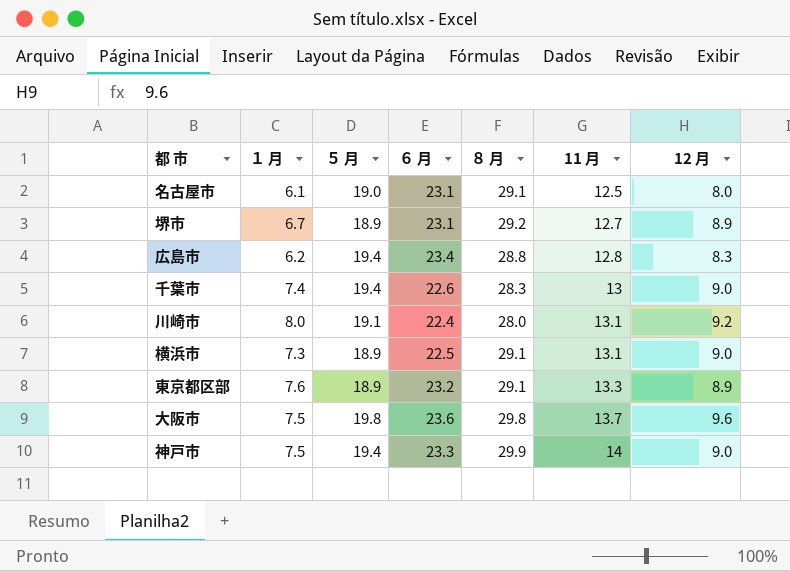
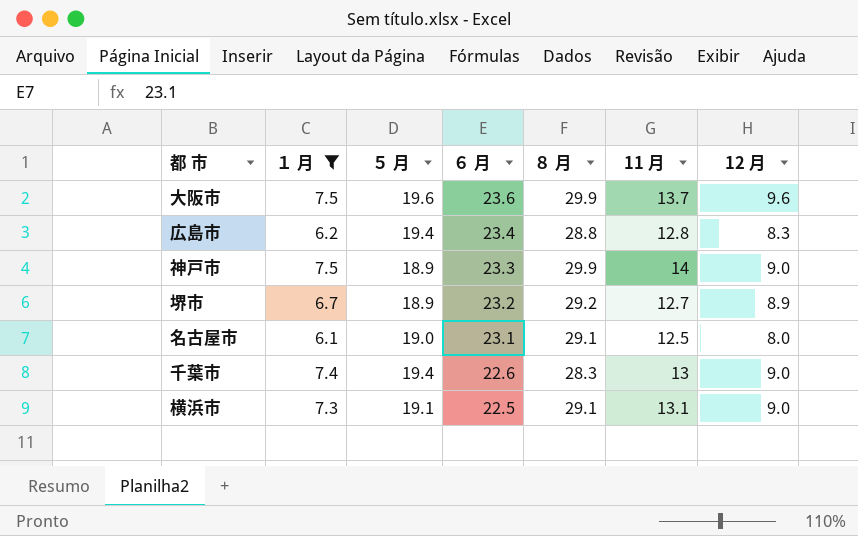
filter: none -> １ 月 <= 7.5
row order: 11 月 ascending -> ６ 月 descending
大阪市 | ５ 月: 19.8 -> 19.6
大阪市 | ８ 月: 29.8 -> 29.9
神戸市 | ５ 月: 19.4 -> 18.9
堺市 | ６ 月: 23.1 -> 23.2
横浜市 | ５ 月: 18.9 -> 19.1

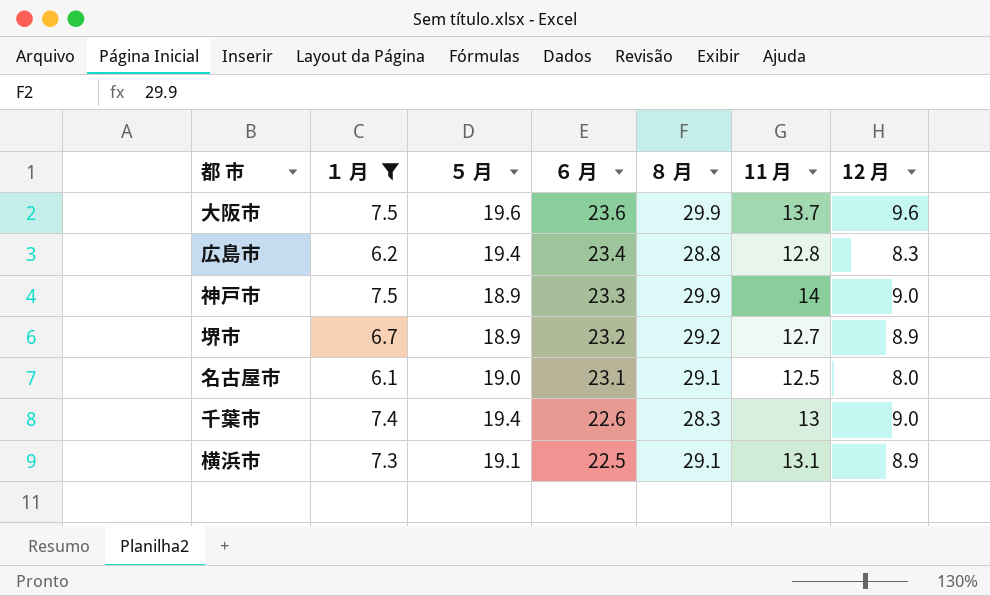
横浜市 | 12 月: 9.0 -> 8.9

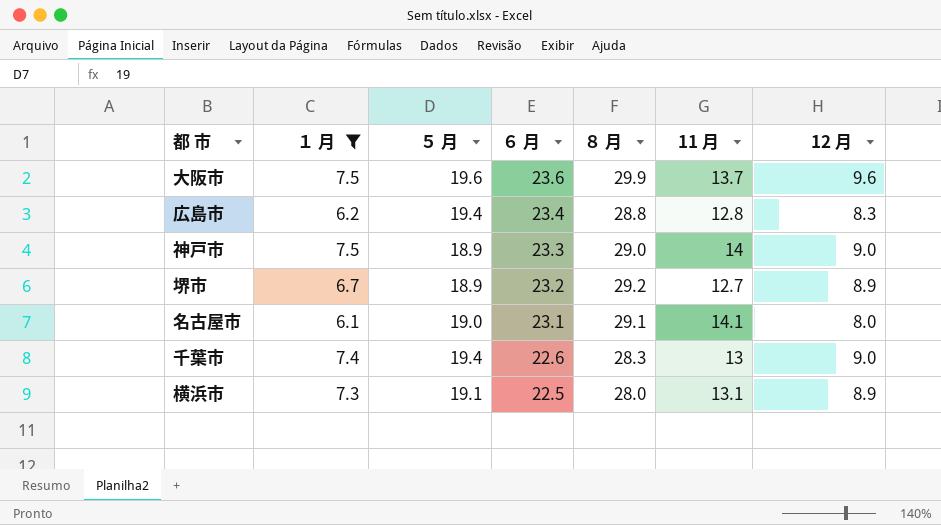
神戸市 | ８ 月: 29.9 -> 29.0
名古屋市 | 11 月: 12.5 -> 14.1
横浜市 | ８ 月: 29.1 -> 28.0

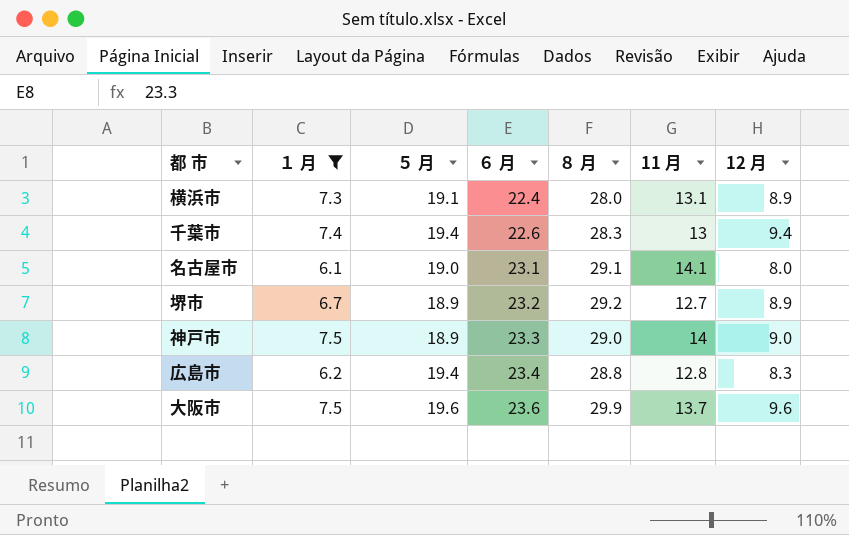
row order: ６ 月 descending -> ６ 月 ascending
横浜市 | ６ 月: 22.5 -> 22.4
千葉市 | 12 月: 9.0 -> 9.4

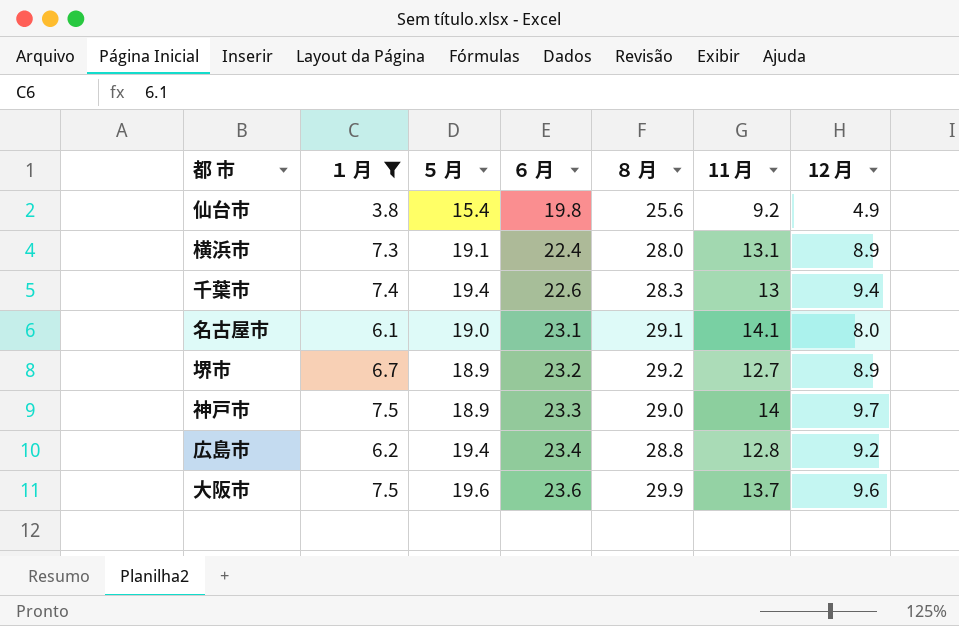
row 仙台市: none -> 3.8 | 15.4 | 19.8 | 25.6 | 9.2 | 4.9
神戸市 | 12 月: 9.0 -> 9.7
広島市 | 12 月: 8.3 -> 9.2

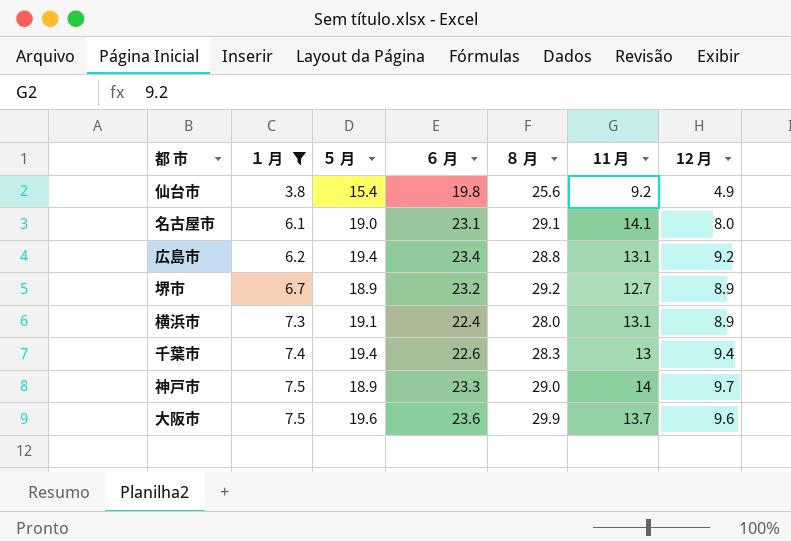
row order: ６ 月 ascending -> １ 月 ascending
広島市 | 11 月: 12.8 -> 13.1

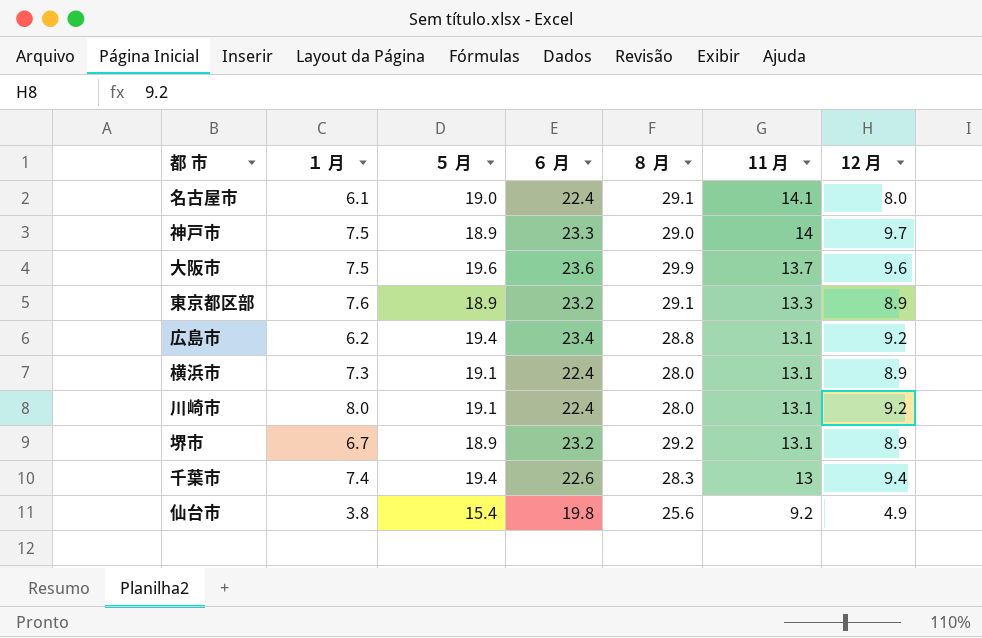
filter: １ 月 <= 7.5 -> none
row order: １ 月 ascending -> 11 月 descending
名古屋市 | ６ 月: 23.1 -> 22.4
堺市 | 11 月: 12.7 -> 13.1

